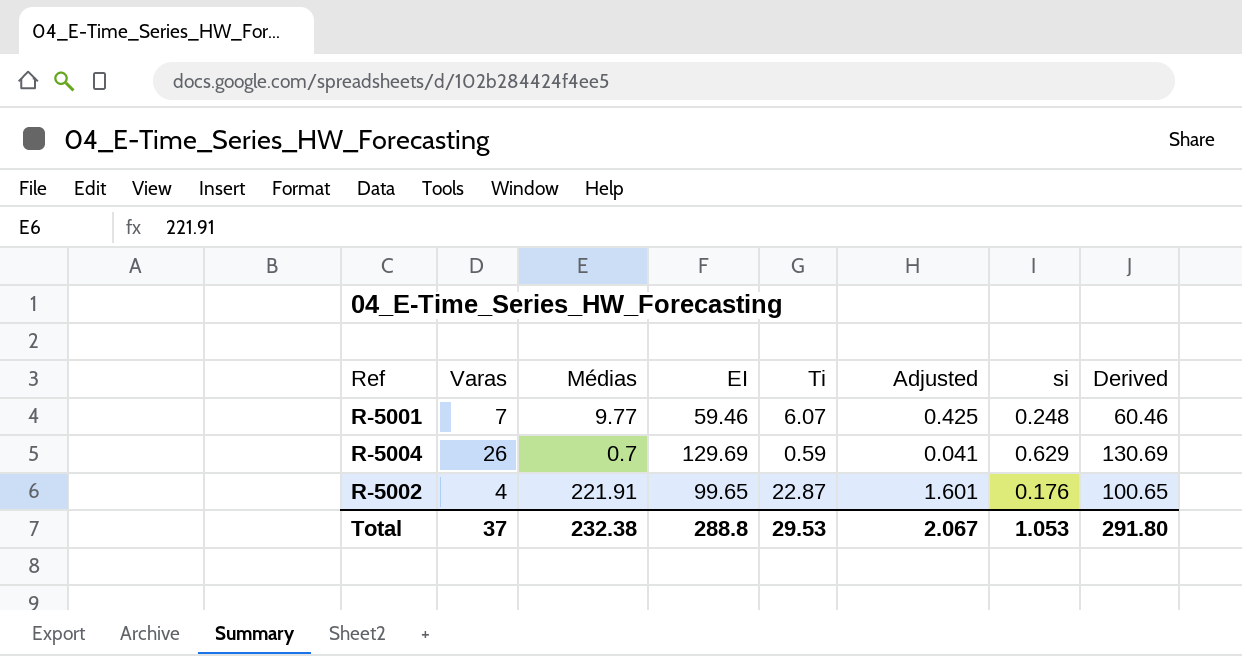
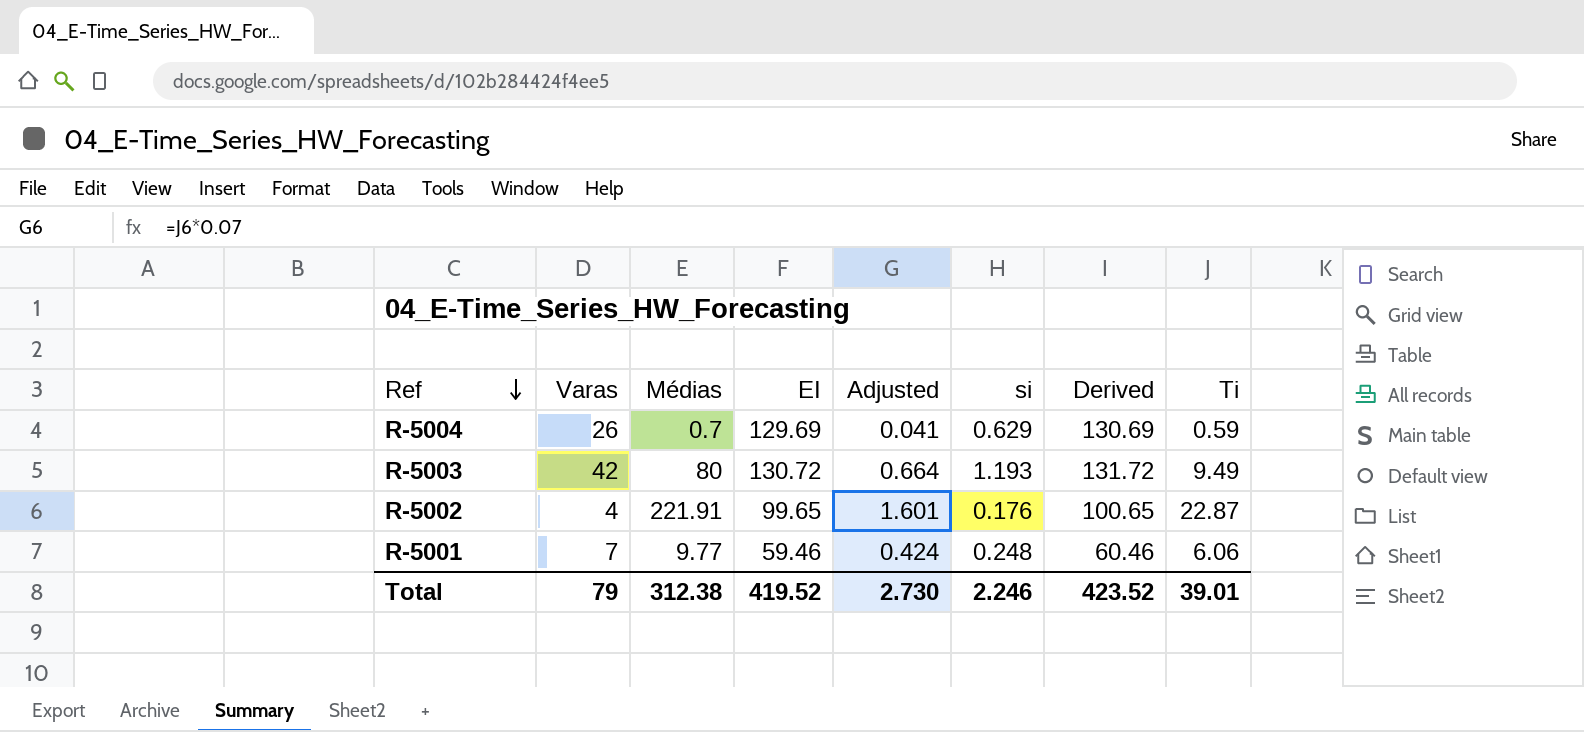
row order: none -> Ref descending
column Ti | position: 5 -> 8
row R-5003: none -> 42 | 80 | 130.72 | 0.664 | 1.193 | 131.72 | 9.49
R-5001 | Adjusted: 0.425 -> 0.424
R-5001 | Ti: 6.07 -> 6.06
Total | Varas: 37 -> 79
Total | Médias: 232.38 -> 312.38
Total | EI: 288.8 -> 419.52
Total | Adjusted: 2.067 -> 2.730
Total | si: 1.053 -> 2.246
Total | Derived: 291.80 -> 423.52
Total | Ti: 29.53 -> 39.01

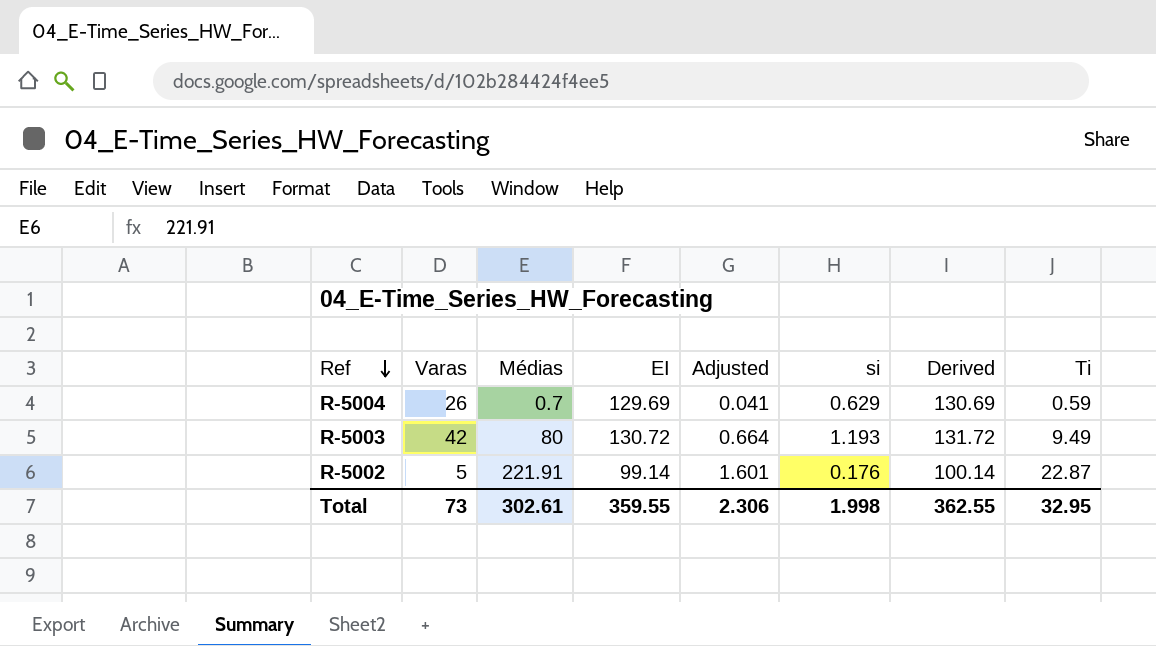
row R-5001: 7 | 9.77 | 59.46 | 0.424 | 0.248 | 60.46 | 6.06 -> none
R-5002 | Varas: 4 -> 5
R-5002 | EI: 99.65 -> 99.14
R-5002 | Derived: 100.65 -> 100.14
Total | Varas: 79 -> 73
Total | Médias: 312.38 -> 302.61
Total | EI: 419.52 -> 359.55
Total | Adjusted: 2.730 -> 2.306
Total | si: 2.246 -> 1.998
Total | Derived: 423.52 -> 362.55
Total | Ti: 39.01 -> 32.95

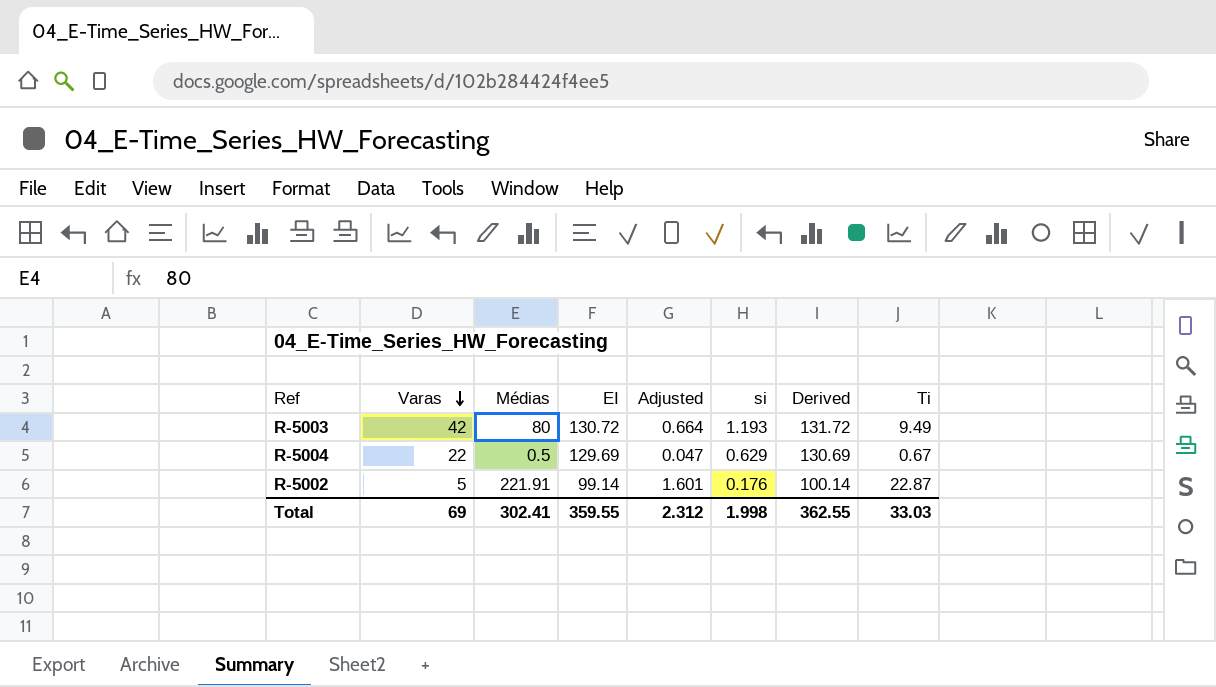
row order: Ref descending -> Varas descending
R-5004 | Varas: 26 -> 22
R-5004 | Médias: 0.7 -> 0.5
R-5004 | Adjusted: 0.041 -> 0.047
R-5004 | Ti: 0.59 -> 0.67
Total | Varas: 73 -> 69
Total | Médias: 302.61 -> 302.41
Total | Adjusted: 2.306 -> 2.312
Total | Ti: 32.95 -> 33.03

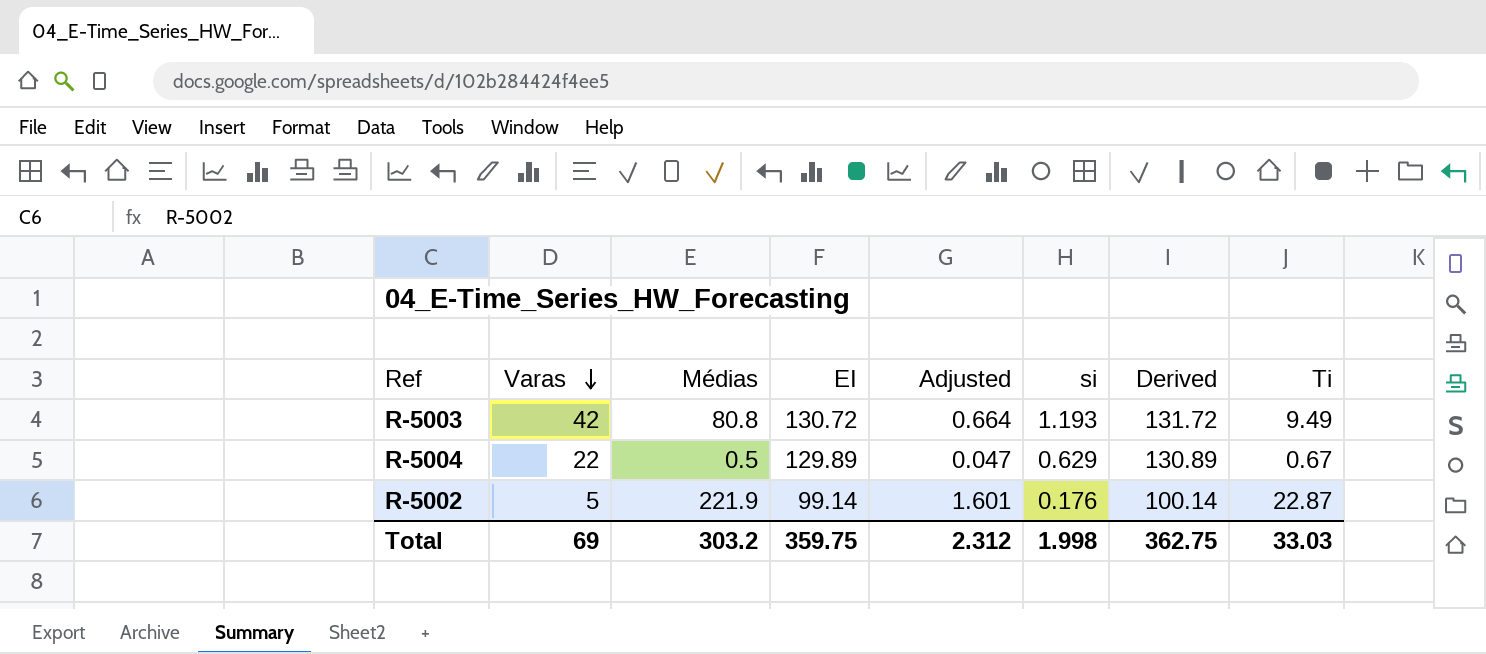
R-5003 | Médias: 80 -> 80.8
R-5004 | EI: 129.69 -> 129.89
R-5004 | Derived: 130.69 -> 130.89
R-5002 | Médias: 221.91 -> 221.9
Total | Médias: 302.41 -> 303.2
Total | EI: 359.55 -> 359.75
Total | Derived: 362.55 -> 362.75

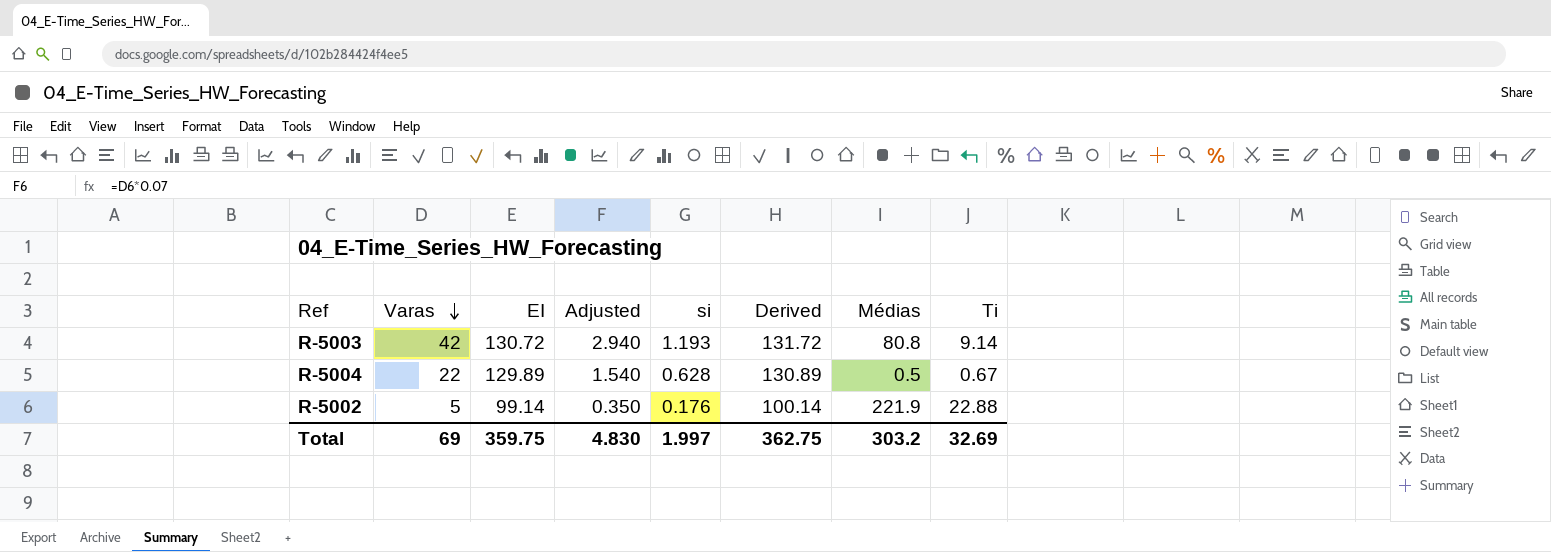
column Adjusted | formula: [Ti] * 0.07 -> [Varas] * 0.07
column Médias | position: 3 -> 7
R-5003 | Ti: 9.49 -> 9.14
R-5004 | si: 0.629 -> 0.628
R-5002 | Ti: 22.87 -> 22.88
Total | Adjusted: 2.312 -> 4.830
Total | si: 1.998 -> 1.997
Total | Ti: 33.03 -> 32.69

